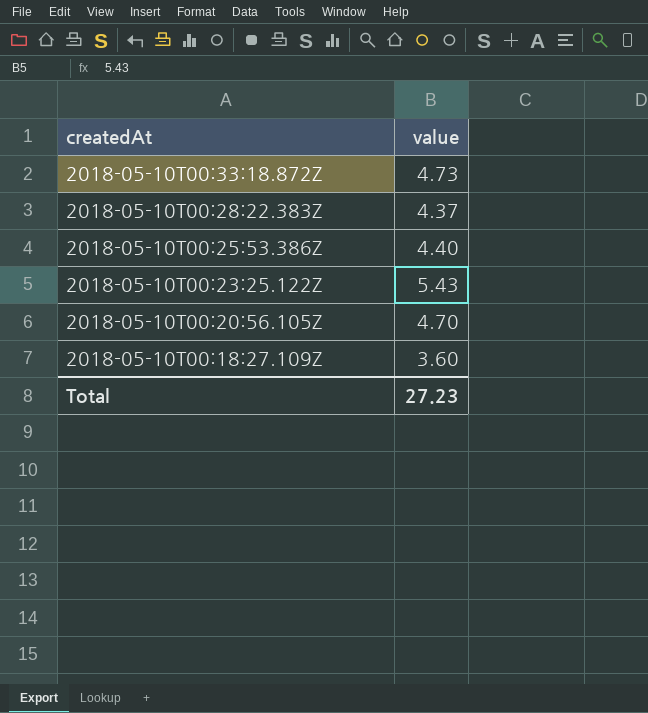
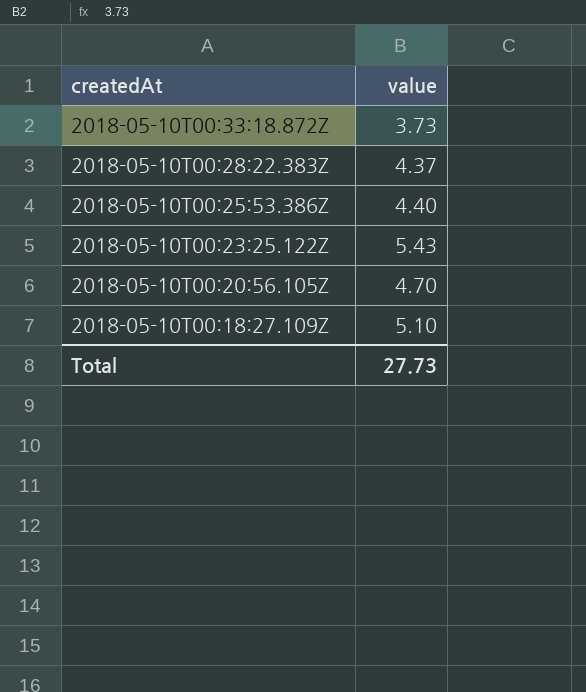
2018-05-10T00:33:18.872Z | value: 4.73 -> 3.73
2018-05-10T00:18:27.109Z | value: 3.60 -> 5.10
Total | value: 27.23 -> 27.73

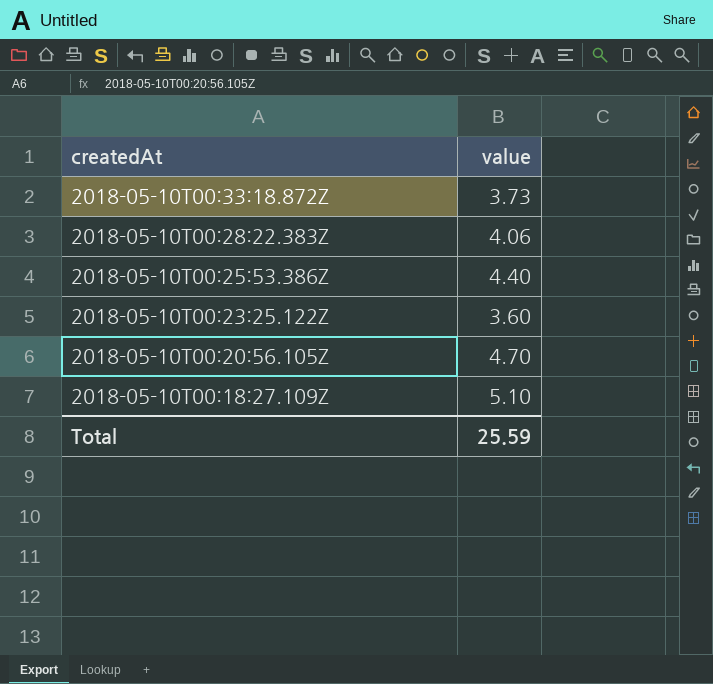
2018-05-10T00:28:22.383Z | value: 4.37 -> 4.06
2018-05-10T00:23:25.122Z | value: 5.43 -> 3.60
Total | value: 27.73 -> 25.59

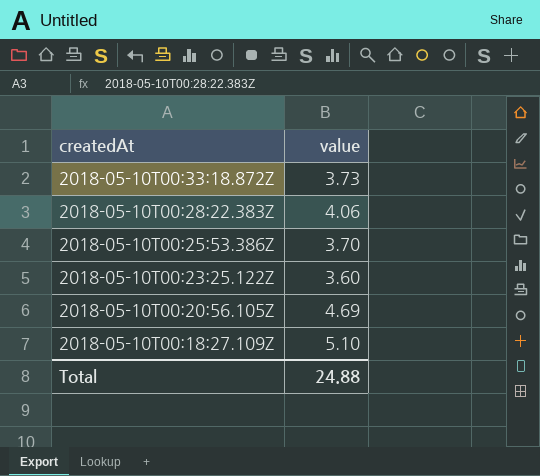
2018-05-10T00:25:53.386Z | value: 4.40 -> 3.70
2018-05-10T00:20:56.105Z | value: 4.70 -> 4.69
Total | value: 25.59 -> 24.88

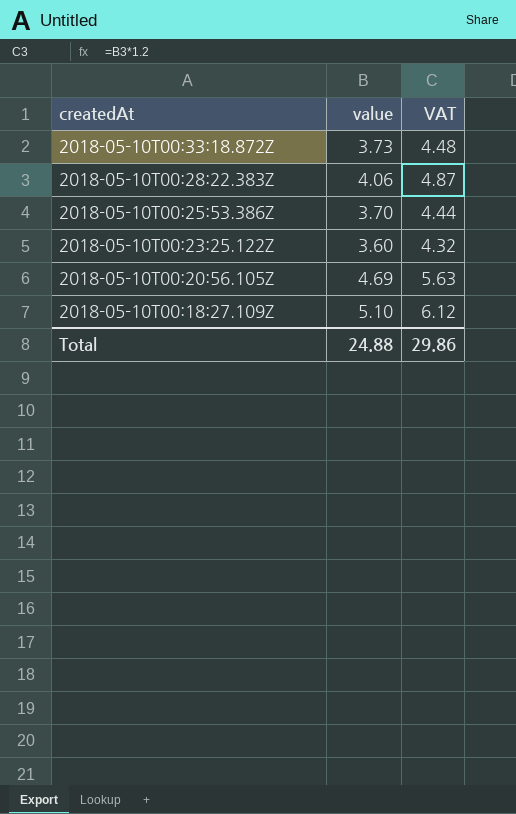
column VAT | formula: none -> [value] * 1.2

